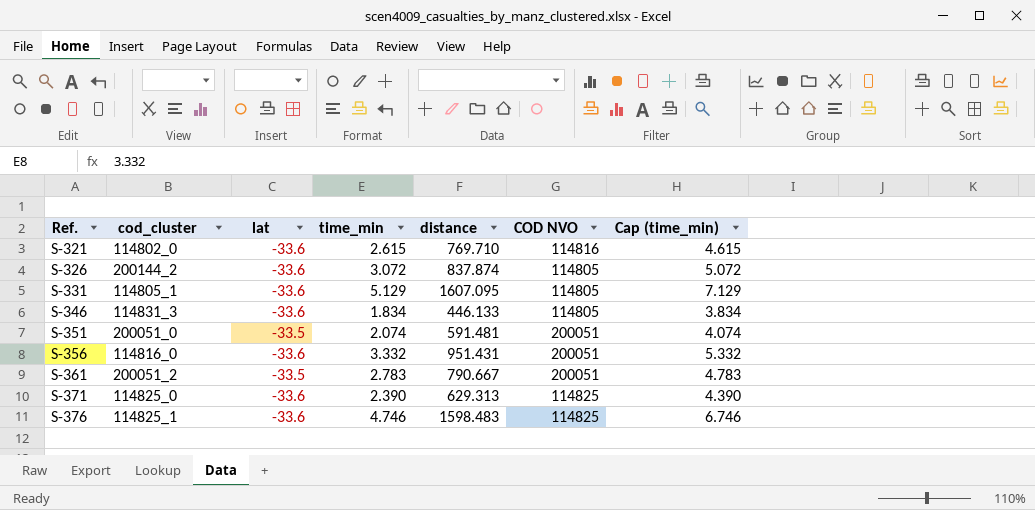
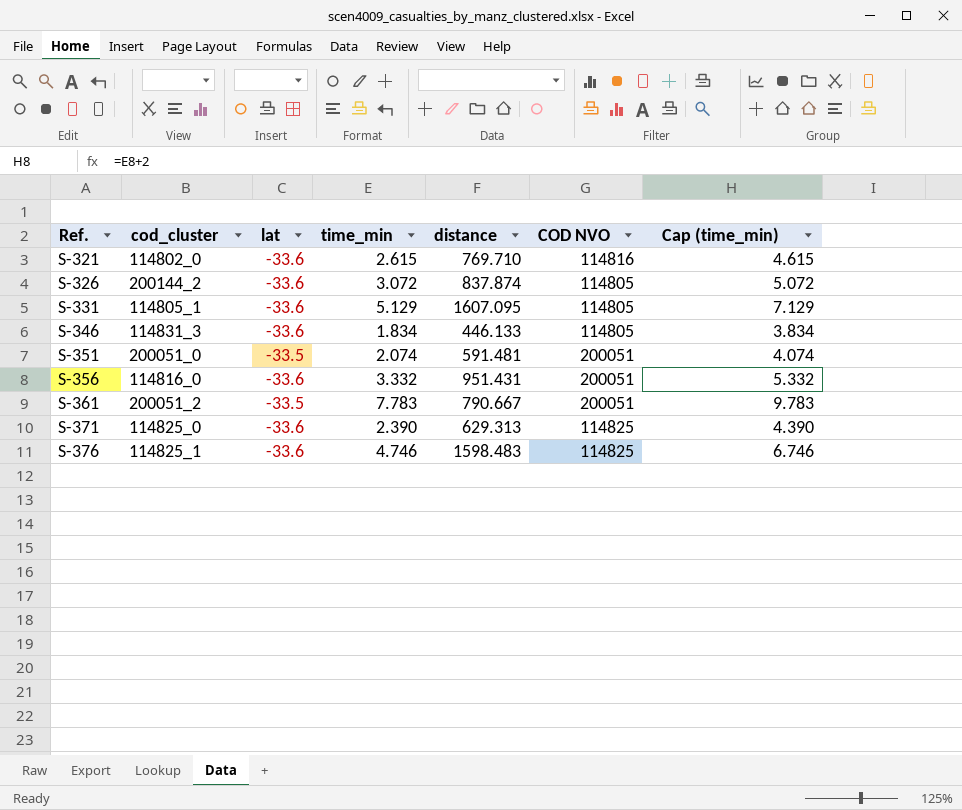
S-361 | time_min: 2.783 -> 7.783
S-361 | Cap (time_min): 4.783 -> 9.783

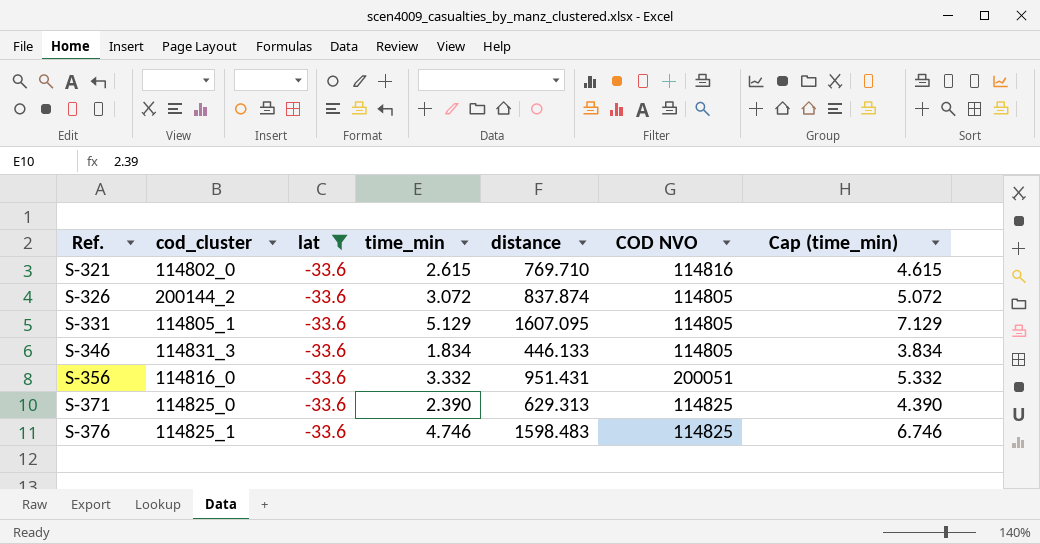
filter: none -> lat = -33.6

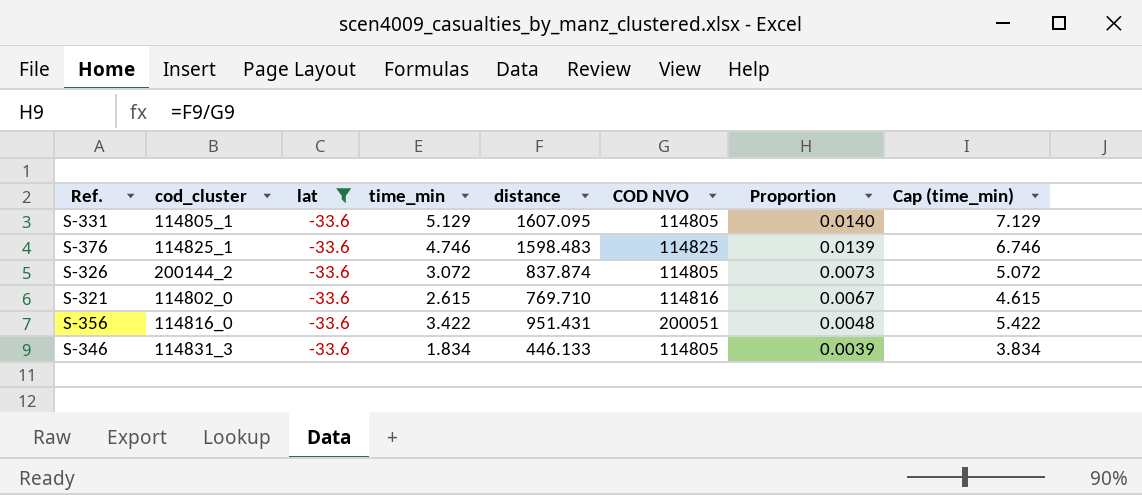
row order: Ref. ascending -> Proportion descending
column Proportion | formula: none -> [distance] / [COD NVO]
row S-371: 114825_0 | -33.6 | 2.390 | 629.313 | 114825 | 4.390 -> none
S-356 | time_min: 3.332 -> 3.422
S-356 | Cap (time_min): 5.332 -> 5.422

